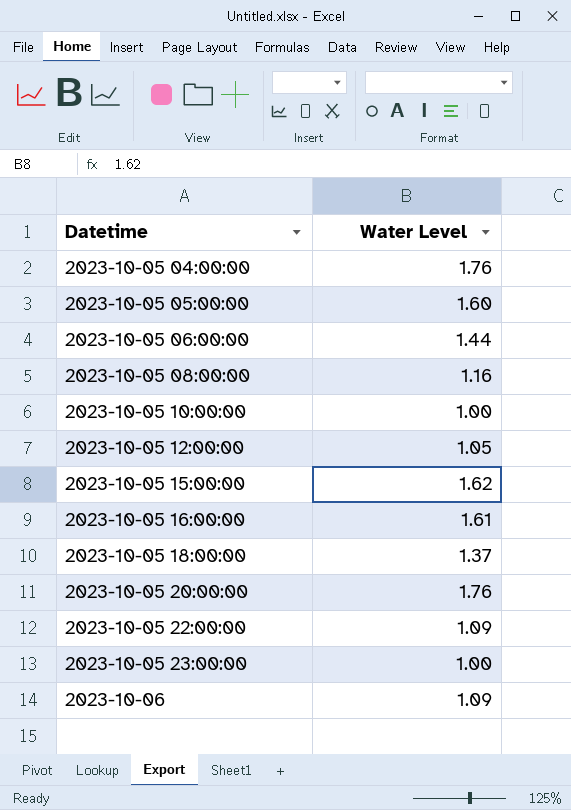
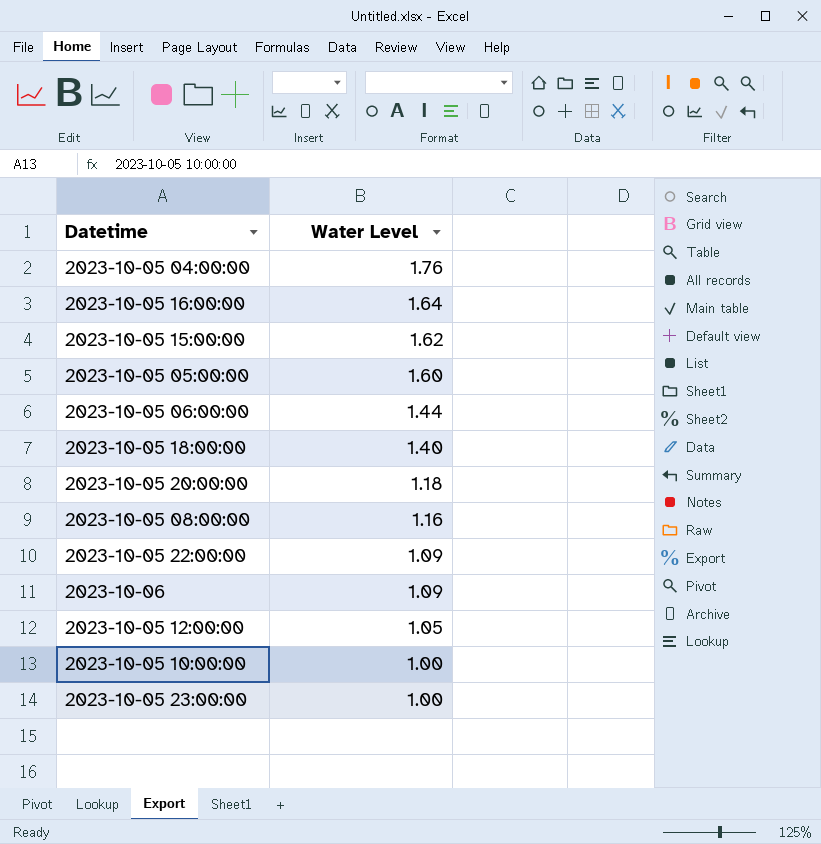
row order: Datetime ascending -> Water Level descending
2023-10-05 16:00:00 | Water Level: 1.61 -> 1.64
2023-10-05 18:00:00 | Water Level: 1.37 -> 1.40
2023-10-05 20:00:00 | Water Level: 1.76 -> 1.18

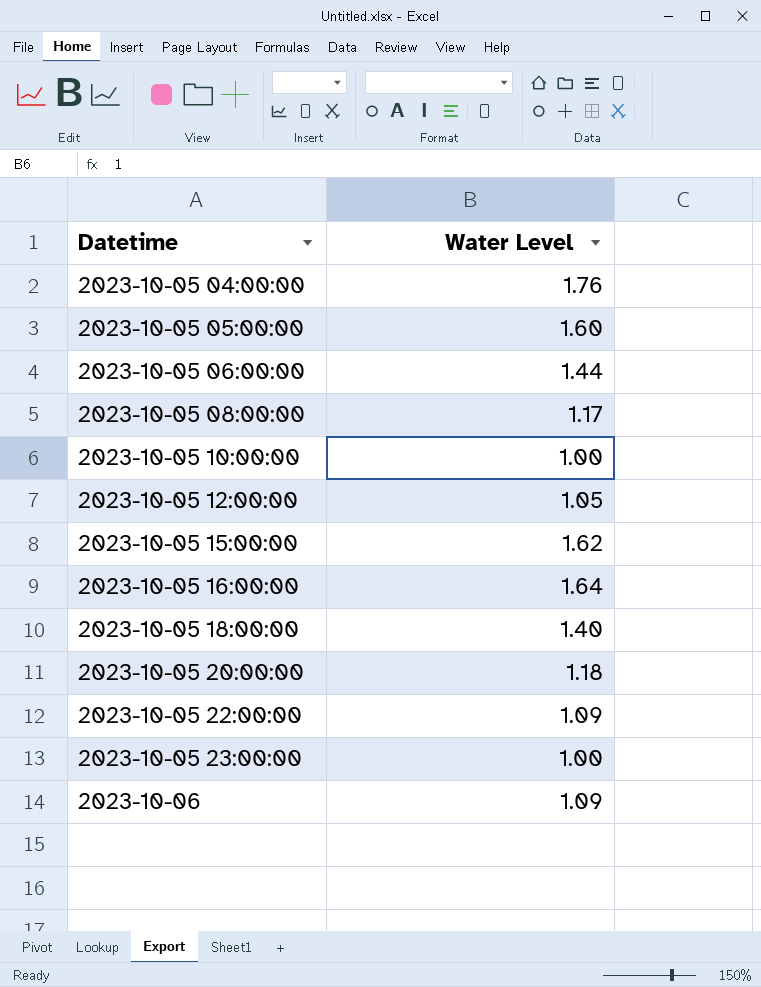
row order: Water Level descending -> Datetime ascending
2023-10-05 08:00:00 | Water Level: 1.16 -> 1.17

